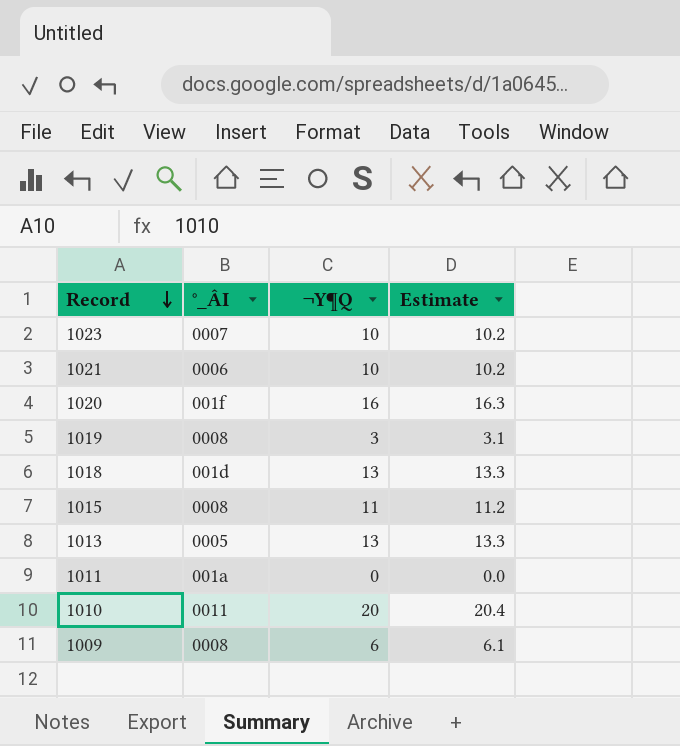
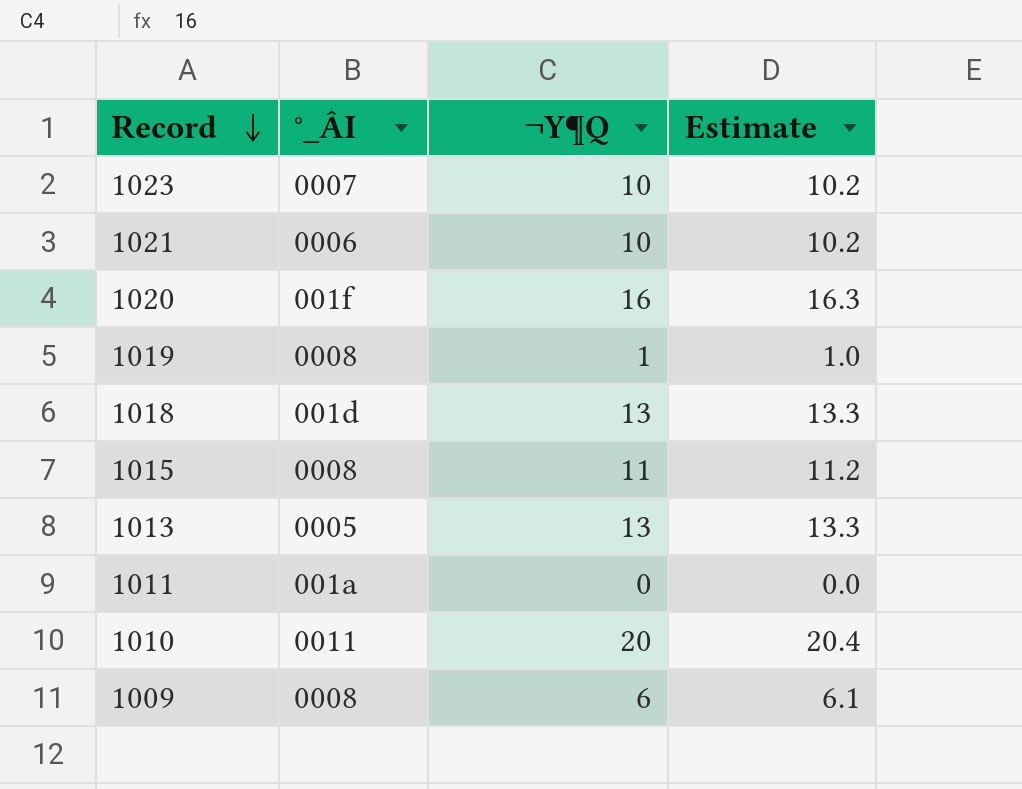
1019 | ¬Y¶Q: 3 -> 1
1019 | Estimate: 3.1 -> 1.0

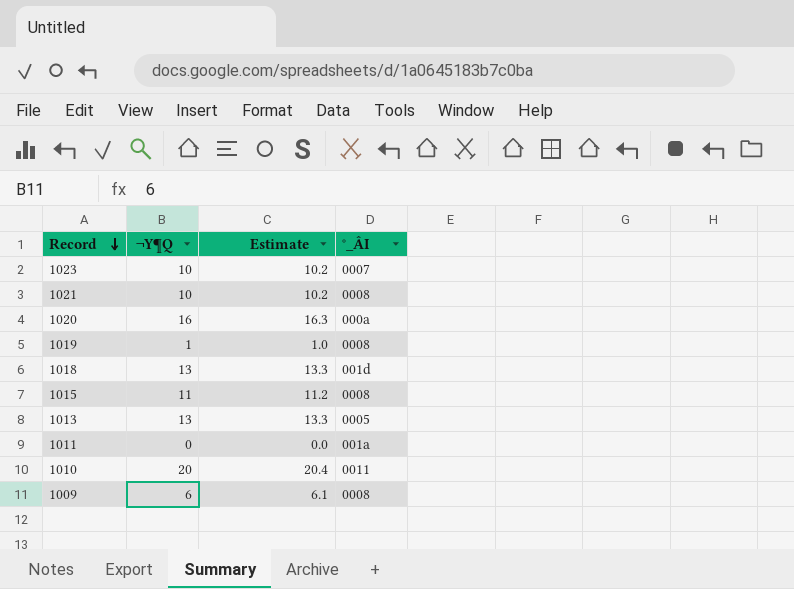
column °_ÂI | position: 2 -> 4
1021 | °_ÂI: 0006 -> 0008
1020 | °_ÂI: 001f -> 000a

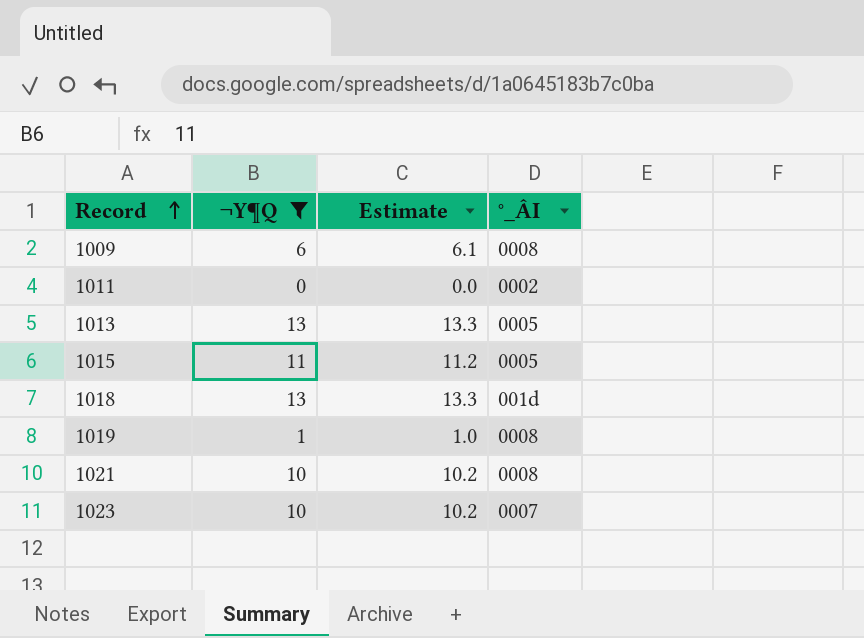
filter: none -> ¬Y¶Q <= 13
row order: Record descending -> Record ascending
1011 | °_ÂI: 001a -> 0002
1015 | °_ÂI: 0008 -> 0005

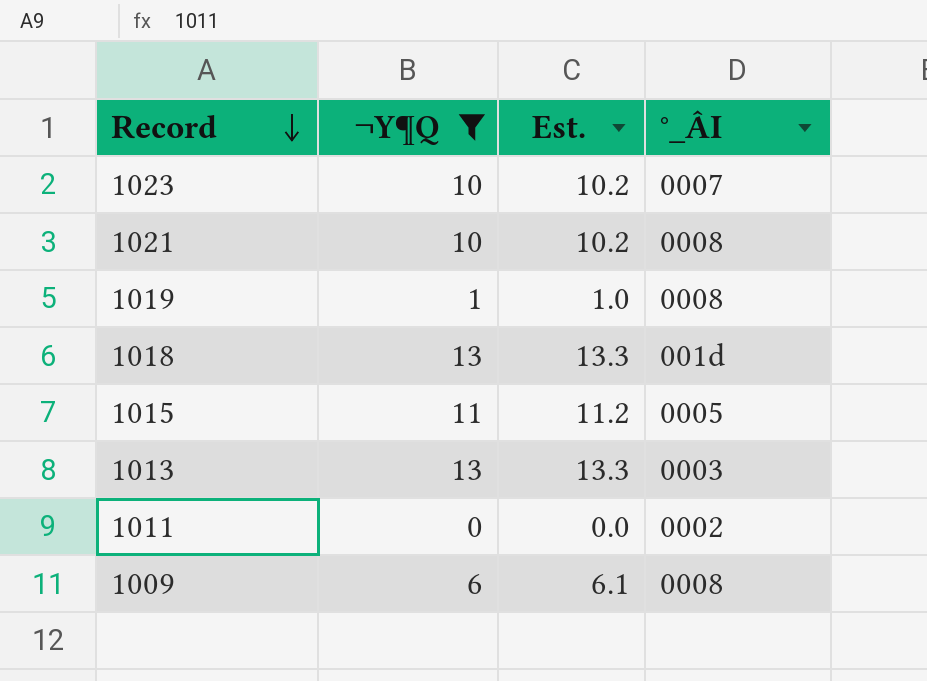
row order: Record ascending -> Record descending
column name: Estimate -> Est.
1013 | °_ÂI: 0005 -> 0003

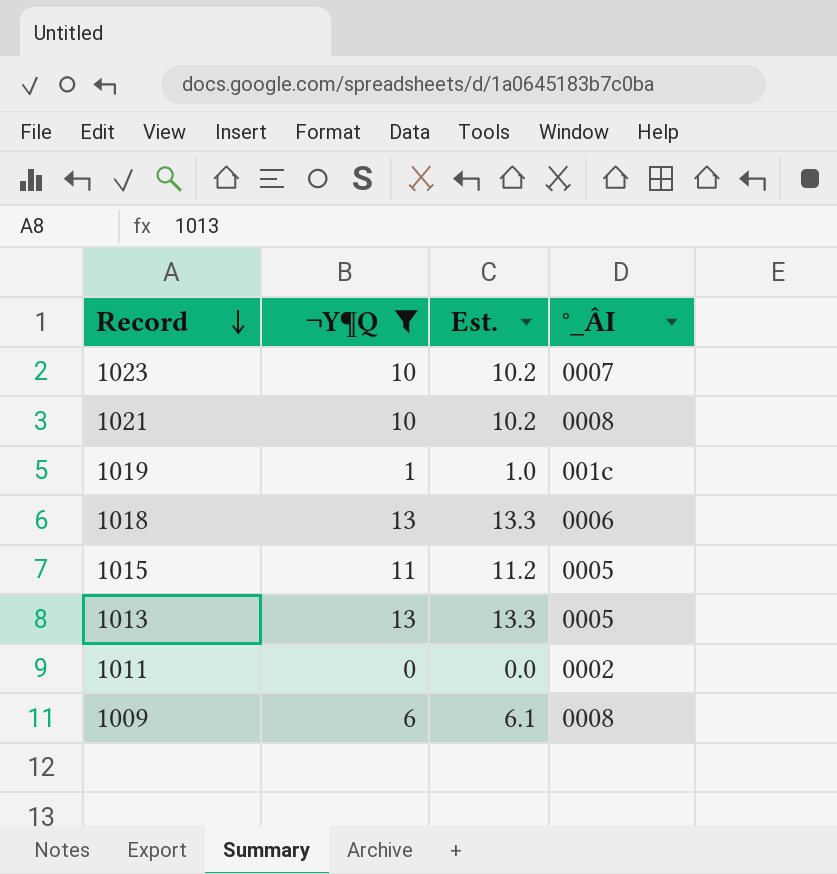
1019 | °_ÂI: 0008 -> 001c
1018 | °_ÂI: 001d -> 0006
1013 | °_ÂI: 0003 -> 0005

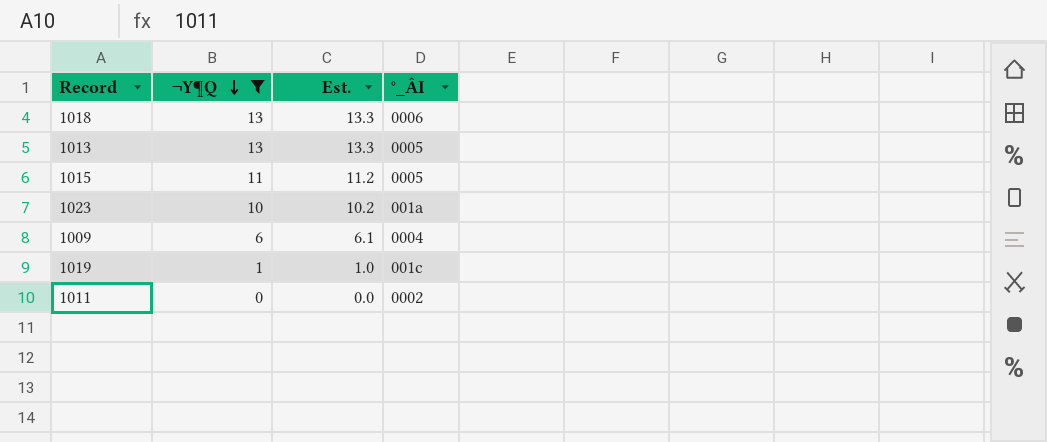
row order: Record descending -> ¬Y¶Q descending
row 1021: 10 | 10.2 | 0008 -> none
1023 | °_ÂI: 0007 -> 001a
1009 | °_ÂI: 0008 -> 0004

